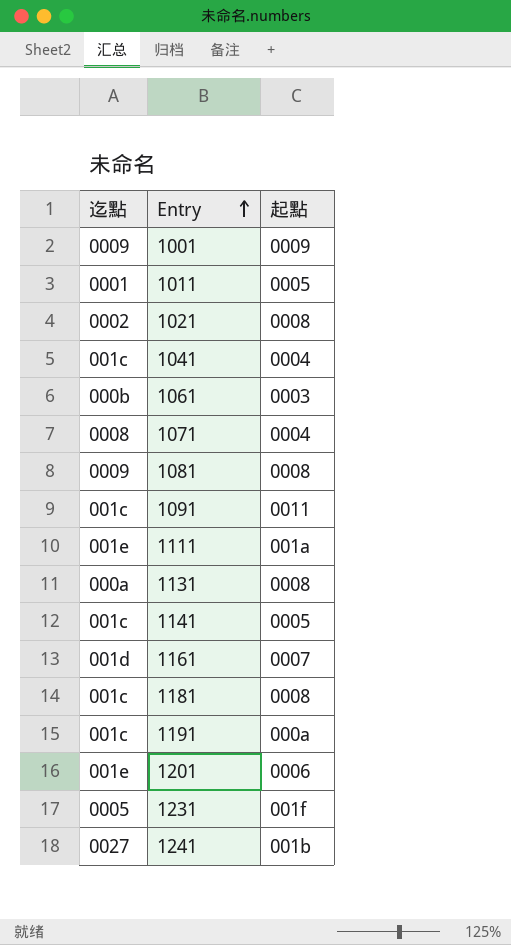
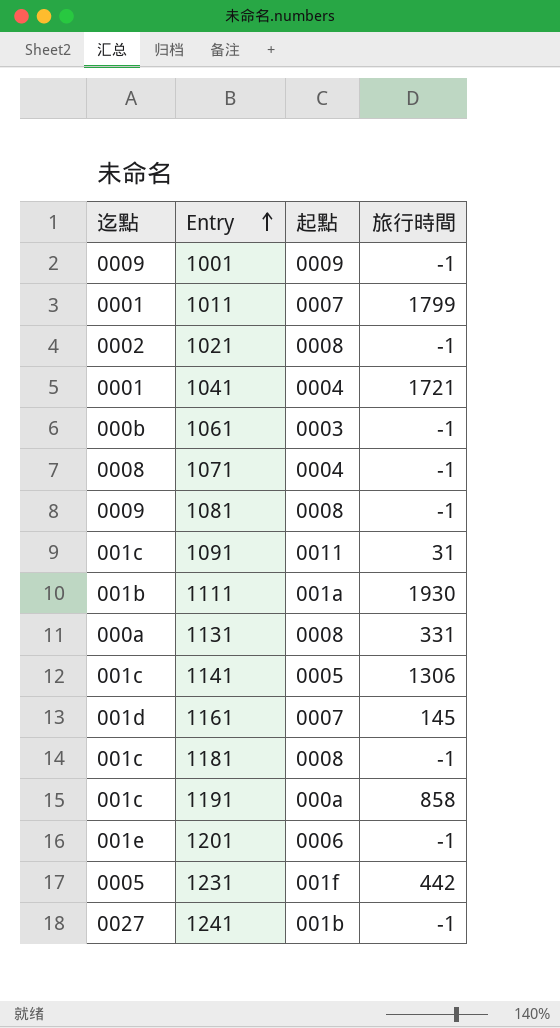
column 旅行時間 | position: none -> 4
1011 | 起點: 0005 -> 0007
1041 | 迄點: 001c -> 0001
1111 | 迄點: 001e -> 001b

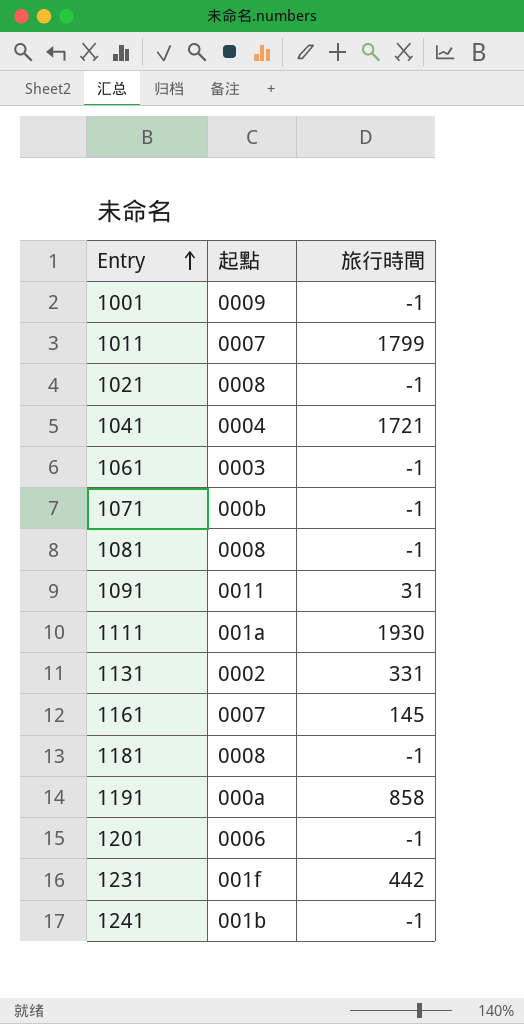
column 迄點 | position: 1 -> none
row 1141: 001c | 0005 | 1306 -> none
1071 | 起點: 0004 -> 000b
1131 | 起點: 0008 -> 0002

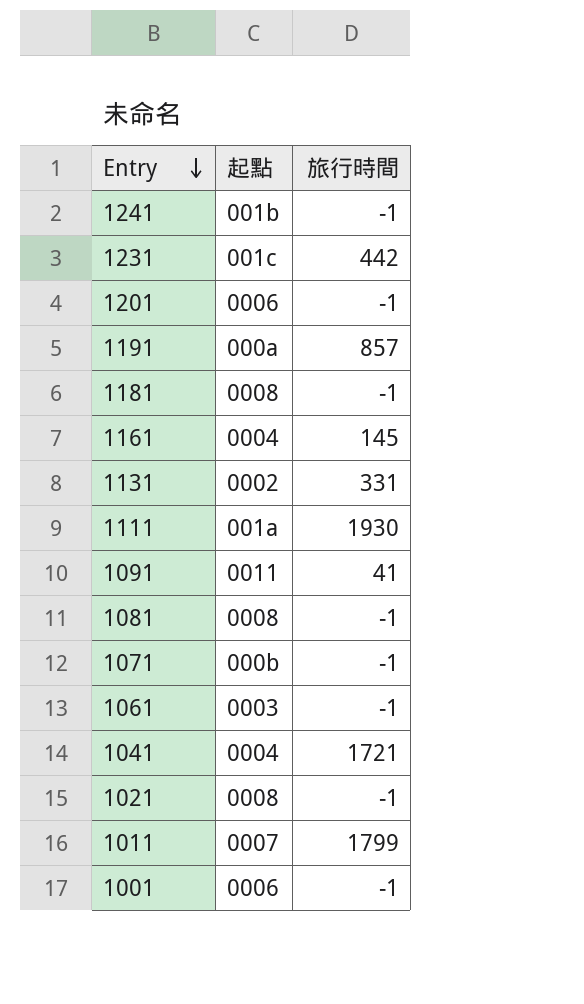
row order: Entry ascending -> Entry descending
1231 | 起點: 001f -> 001c
1191 | 旅行時間: 858 -> 857
1161 | 起點: 0007 -> 0004
1091 | 旅行時間: 31 -> 41
1001 | 起點: 0009 -> 0006

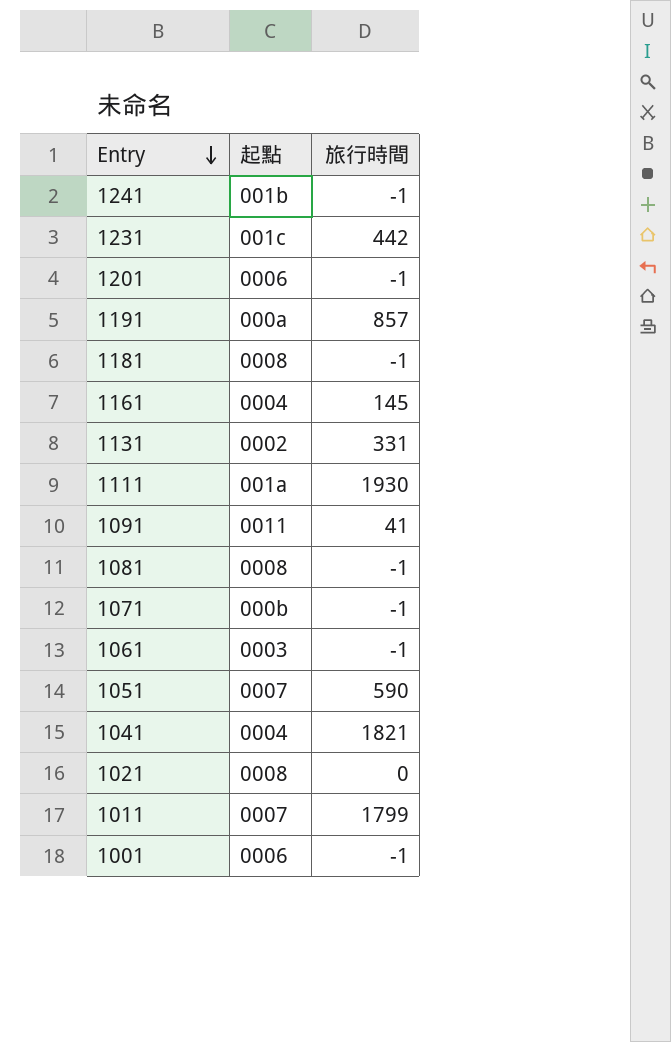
row 1051: none -> 0007 | 590
1041 | 旅行時間: 1721 -> 1821
1021 | 旅行時間: -1 -> 0

